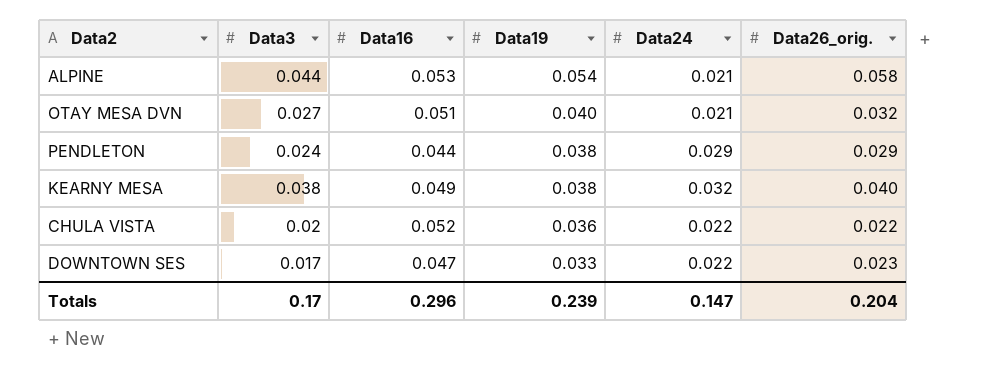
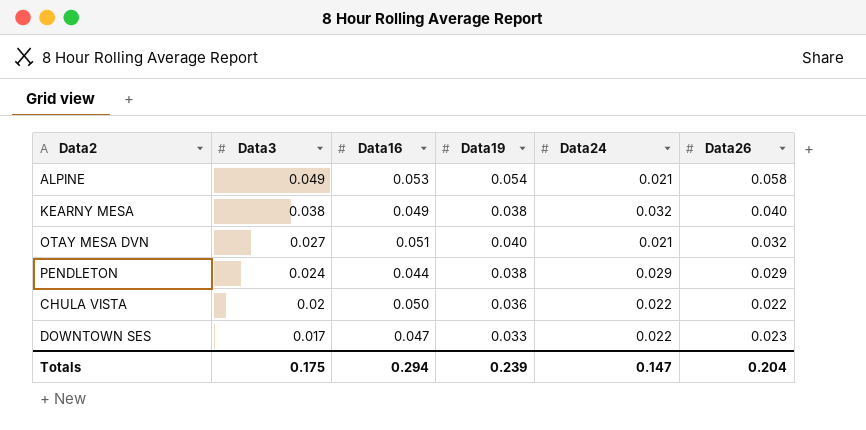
row order: Data19 descending -> Data3 descending
column name: Data26_orig. -> Data26
ALPINE | Data3: 0.044 -> 0.049
CHULA VISTA | Data16: 0.052 -> 0.050
Totals | Data3: 0.17 -> 0.175
Totals | Data16: 0.296 -> 0.294

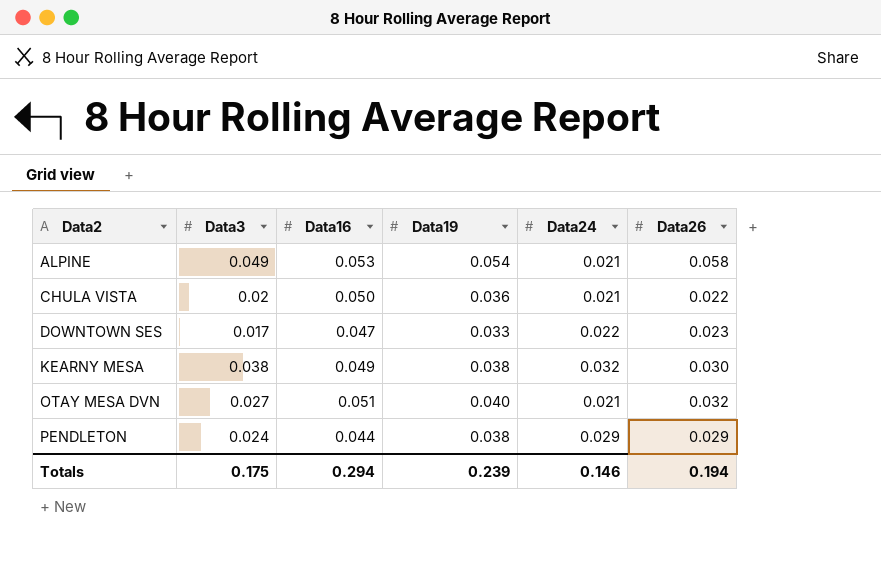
row order: Data3 descending -> Data2 ascending
CHULA VISTA | Data24: 0.022 -> 0.021
KEARNY MESA | Data26: 0.040 -> 0.030
Totals | Data24: 0.147 -> 0.146
Totals | Data26: 0.204 -> 0.194

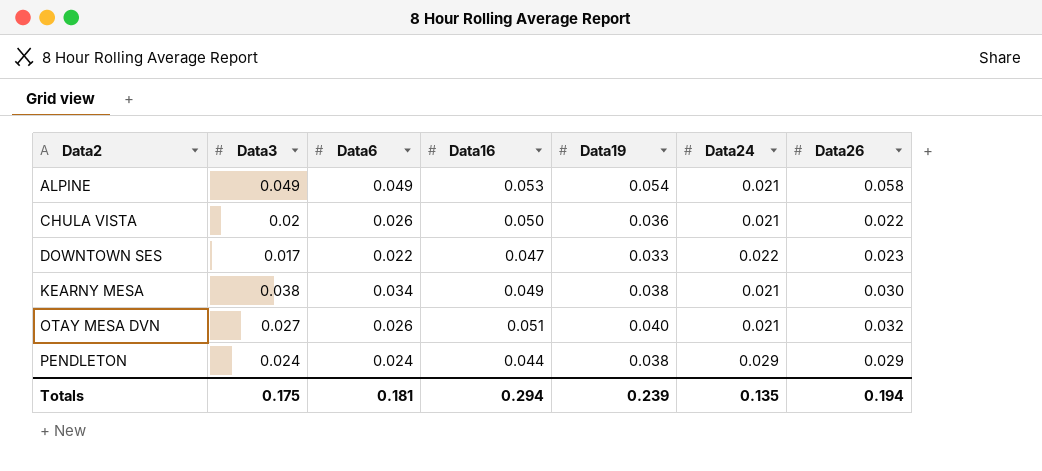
column Data6 | position: none -> 3
KEARNY MESA | Data24: 0.032 -> 0.021
Totals | Data24: 0.146 -> 0.135

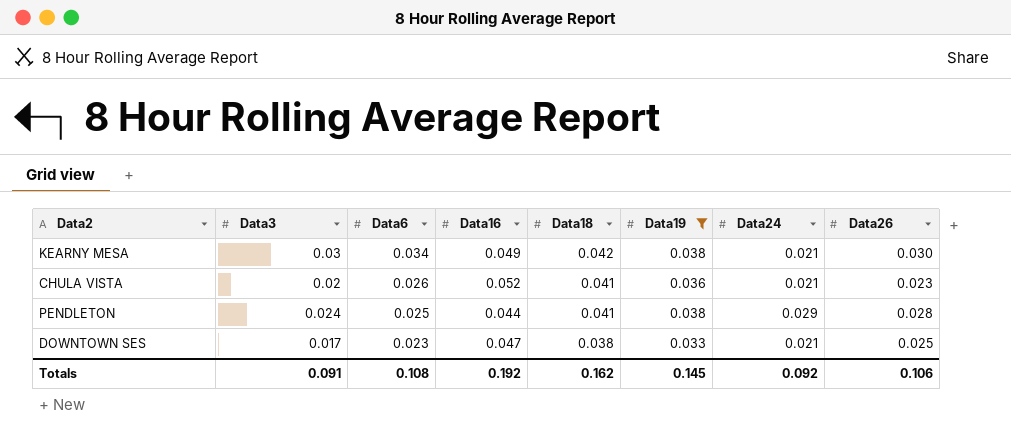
filter: none -> Data19 <= 0.038
row order: Data2 ascending -> Data6 descending
column Data18 | position: none -> 5
KEARNY MESA | Data3: 0.038 -> 0.03
CHULA VISTA | Data16: 0.050 -> 0.052
CHULA VISTA | Data26: 0.022 -> 0.023
PENDLETON | Data6: 0.024 -> 0.025
PENDLETON | Data26: 0.029 -> 0.028
DOWNTOWN SES | Data6: 0.022 -> 0.023
DOWNTOWN SES | Data24: 0.022 -> 0.021
DOWNTOWN SES | Data26: 0.023 -> 0.025
Totals | Data3: 0.175 -> 0.091
Totals | Data6: 0.181 -> 0.108
Totals | Data16: 0.294 -> 0.192
Totals | Data19: 0.239 -> 0.145
Totals | Data24: 0.135 -> 0.092
Totals | Data26: 0.194 -> 0.106

